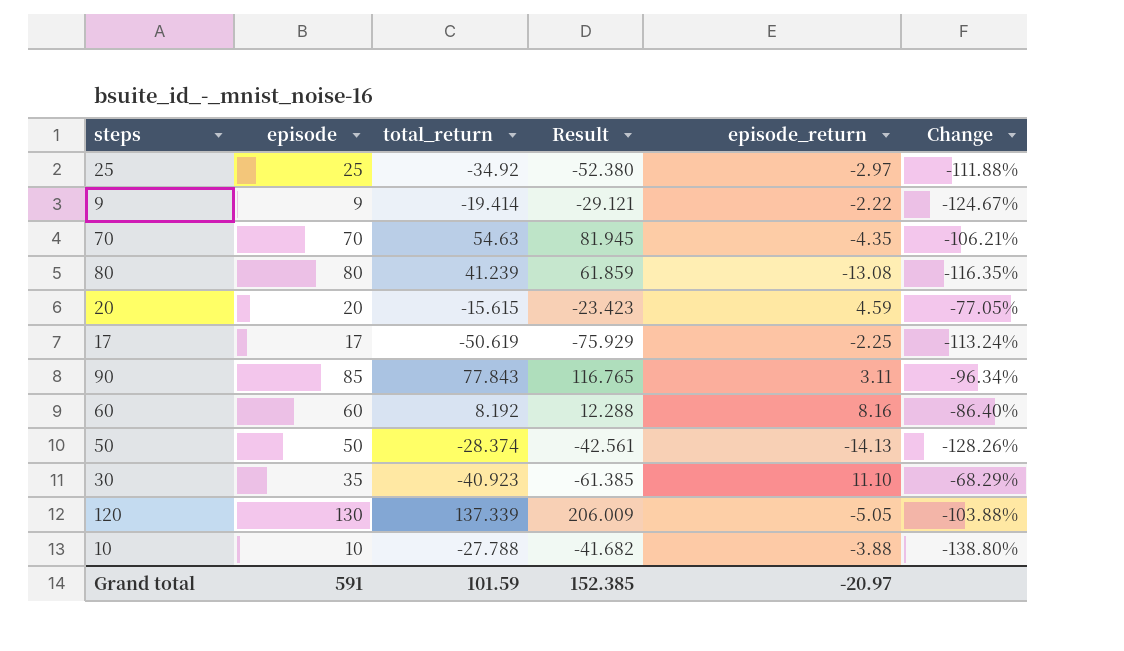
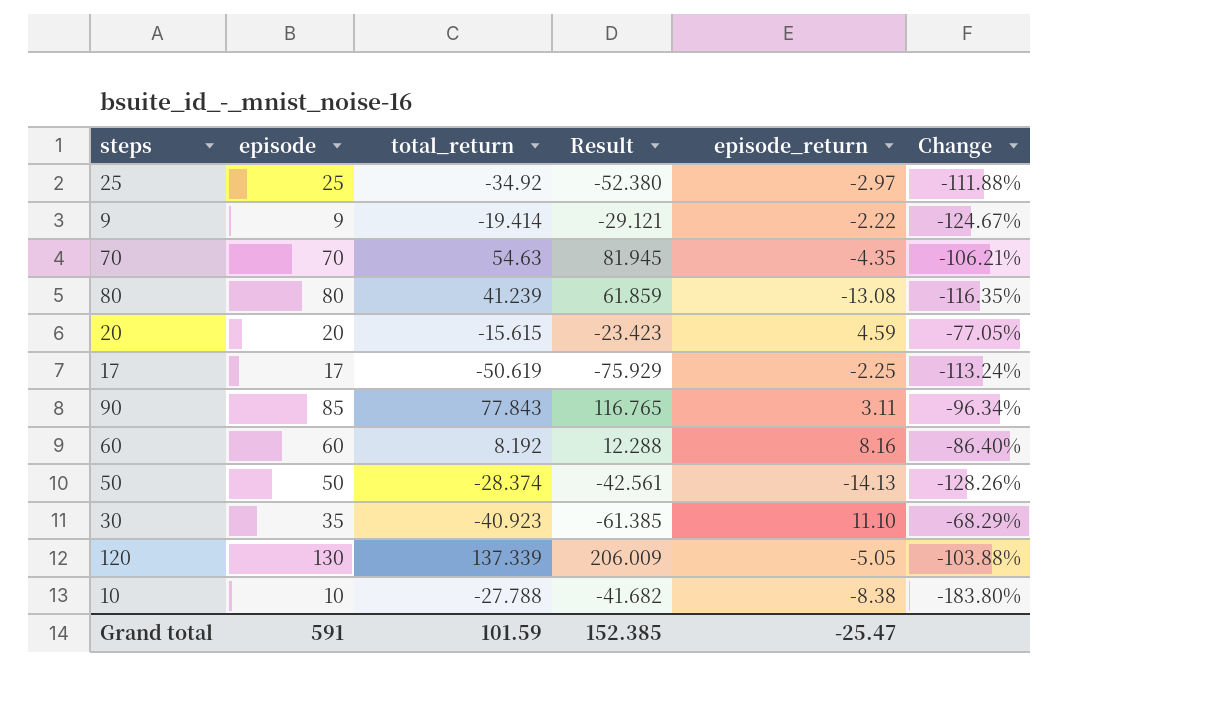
10 | episode_return: -3.88 -> -8.38
10 | Change: -138.80% -> -183.80%
Grand total | episode_return: -20.97 -> -25.47

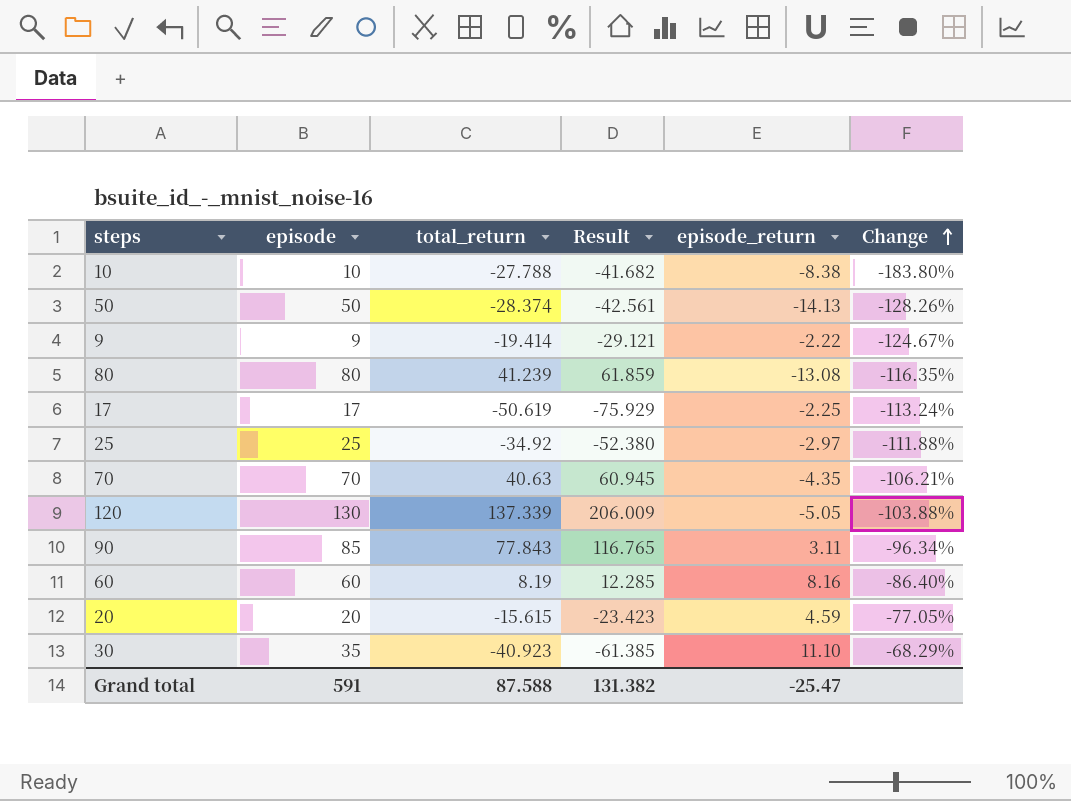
row order: none -> Change ascending
70 | total_return: 54.63 -> 40.63
70 | Result: 81.945 -> 60.945
60 | total_return: 8.192 -> 8.19
60 | Result: 12.288 -> 12.285
Grand total | total_return: 101.59 -> 87.588
Grand total | Result: 152.385 -> 131.382

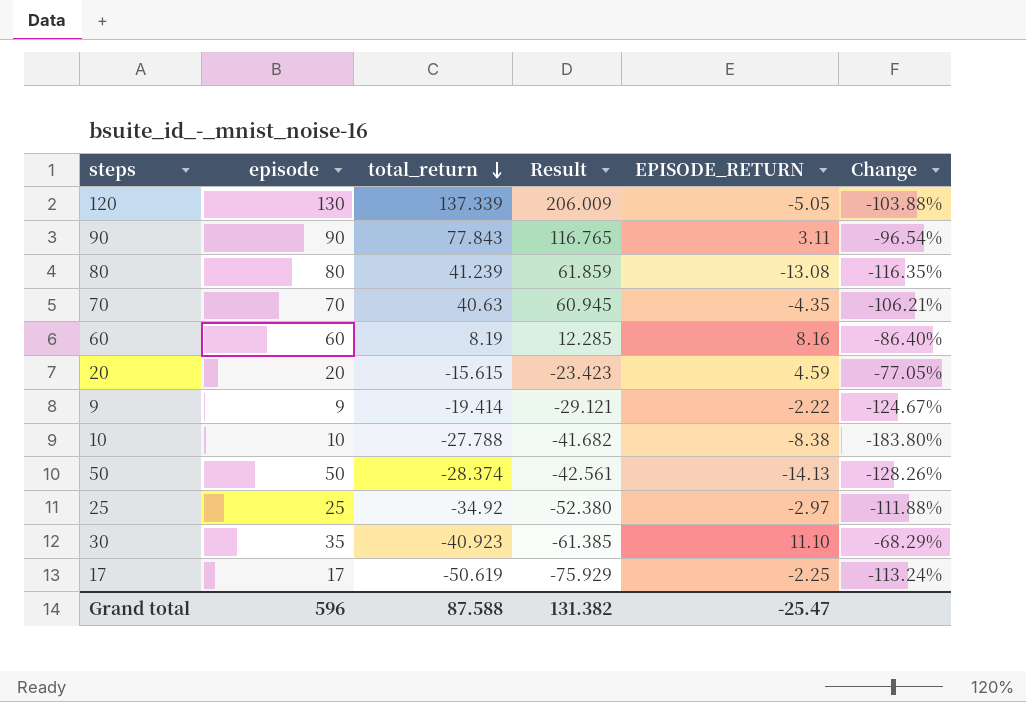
row order: Change ascending -> total_return descending
column name: episode_return -> EPISODE_RETURN
90 | episode: 85 -> 90
90 | Change: -96.34% -> -96.54%
Grand total | episode: 591 -> 596

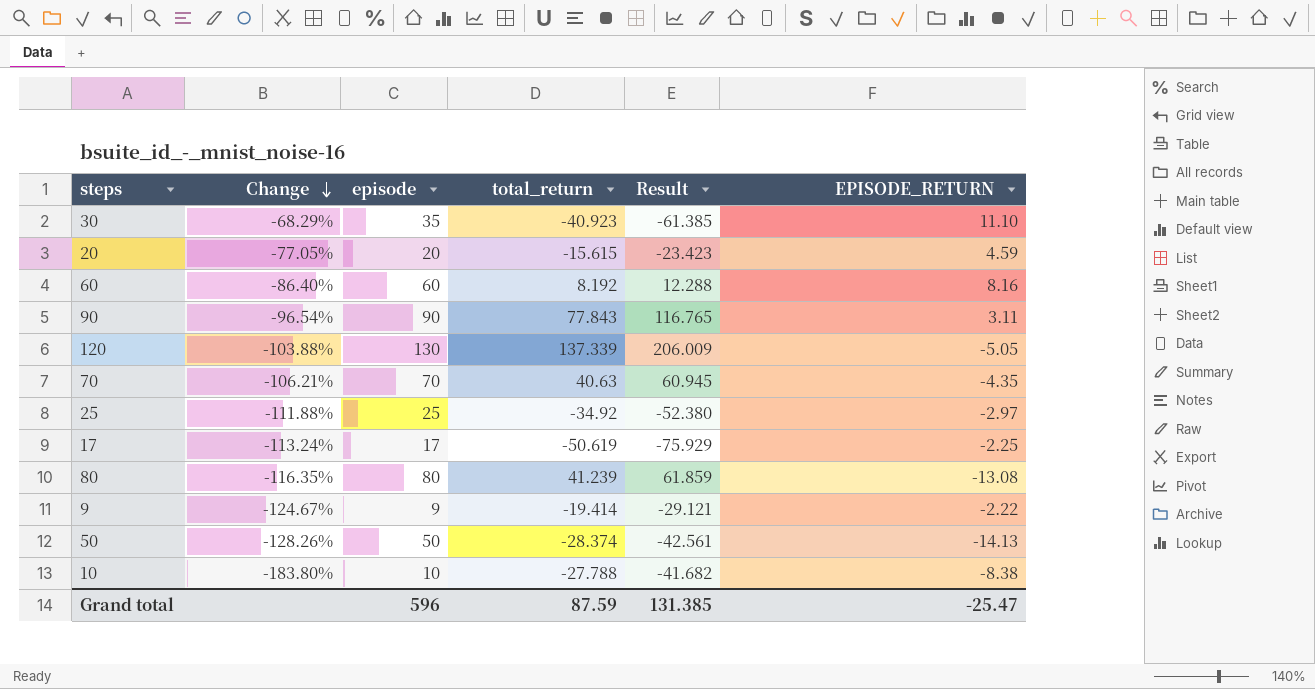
row order: total_return descending -> Change descending
column Change | position: 6 -> 2
60 | total_return: 8.19 -> 8.192
60 | Result: 12.285 -> 12.288
Grand total | total_return: 87.588 -> 87.59
Grand total | Result: 131.382 -> 131.385

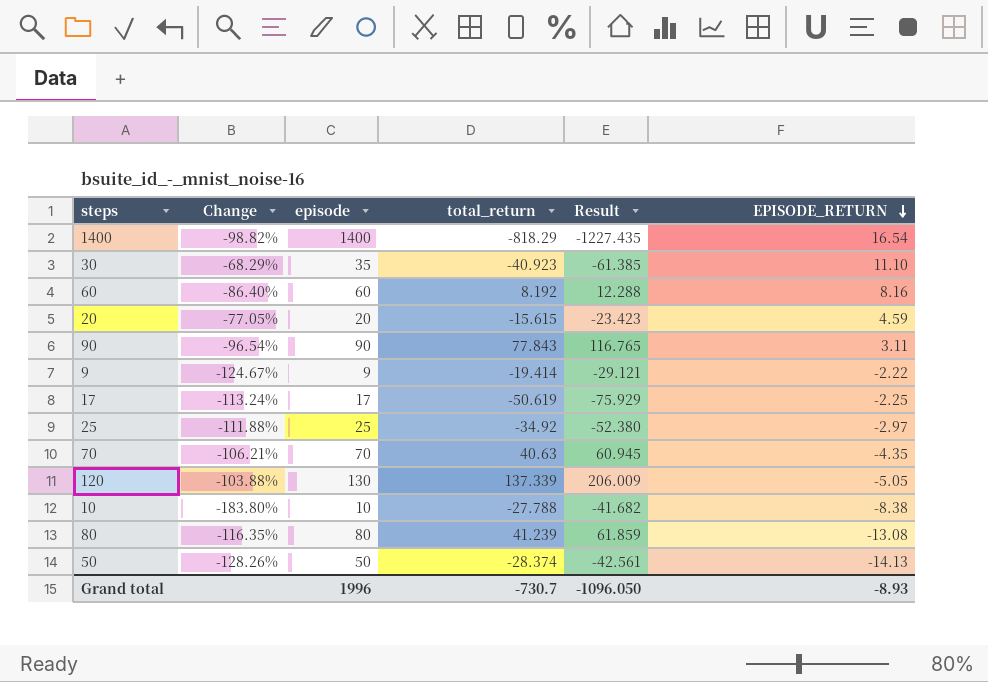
row order: Change descending -> EPISODE_RETURN descending
row 1400: none -> -98.82% | 1400 | -818.29 | -1227.435 | 16.54
Grand total | episode: 596 -> 1996
Grand total | total_return: 87.59 -> -730.7
Grand total | Result: 131.385 -> -1096.050
Grand total | EPISODE_RETURN: -25.47 -> -8.93

